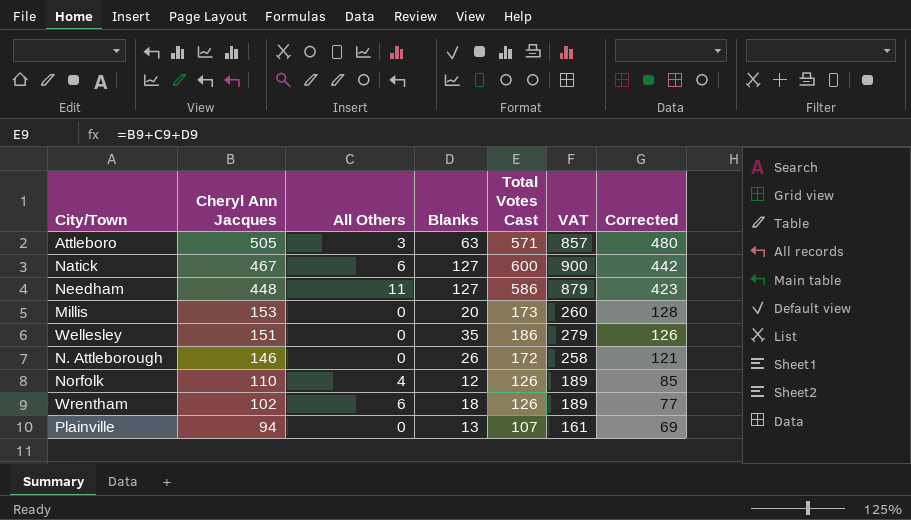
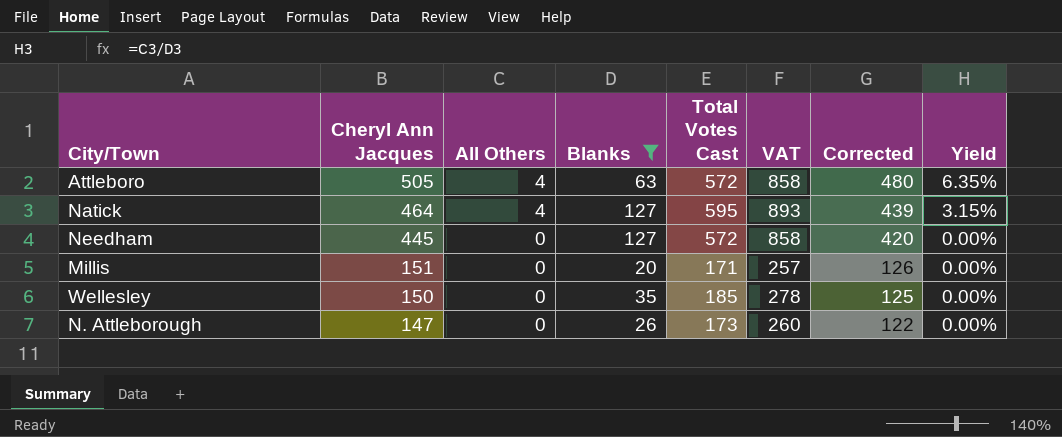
filter: none -> Blanks >= 20
column Yield | formula: none -> [All Others] / [Blanks]
Attleboro | All Others: 3 -> 4
Attleboro | Total Votes Cast: 571 -> 572
Attleboro | VAT: 857 -> 858
Natick | Cheryl Ann Jacques: 467 -> 464
Natick | All Others: 6 -> 4
Natick | Total Votes Cast: 600 -> 595
Natick | VAT: 900 -> 893
Natick | Corrected: 442 -> 439
Needham | Cheryl Ann Jacques: 448 -> 445
Needham | All Others: 11 -> 0
Needham | Total Votes Cast: 586 -> 572
Needham | VAT: 879 -> 858
Needham | Corrected: 423 -> 420
Millis | Cheryl Ann Jacques: 153 -> 151
Millis | Total Votes Cast: 173 -> 171
Millis | VAT: 260 -> 257
Millis | Corrected: 128 -> 126
Wellesley | Cheryl Ann Jacques: 151 -> 150
Wellesley | Total Votes Cast: 186 -> 185
Wellesley | VAT: 279 -> 278
Wellesley | Corrected: 126 -> 125
N. Attleborough | Cheryl Ann Jacques: 146 -> 147
N. Attleborough | Total Votes Cast: 172 -> 173
N. Attleborough | VAT: 258 -> 260
N. Attleborough | Corrected: 121 -> 122

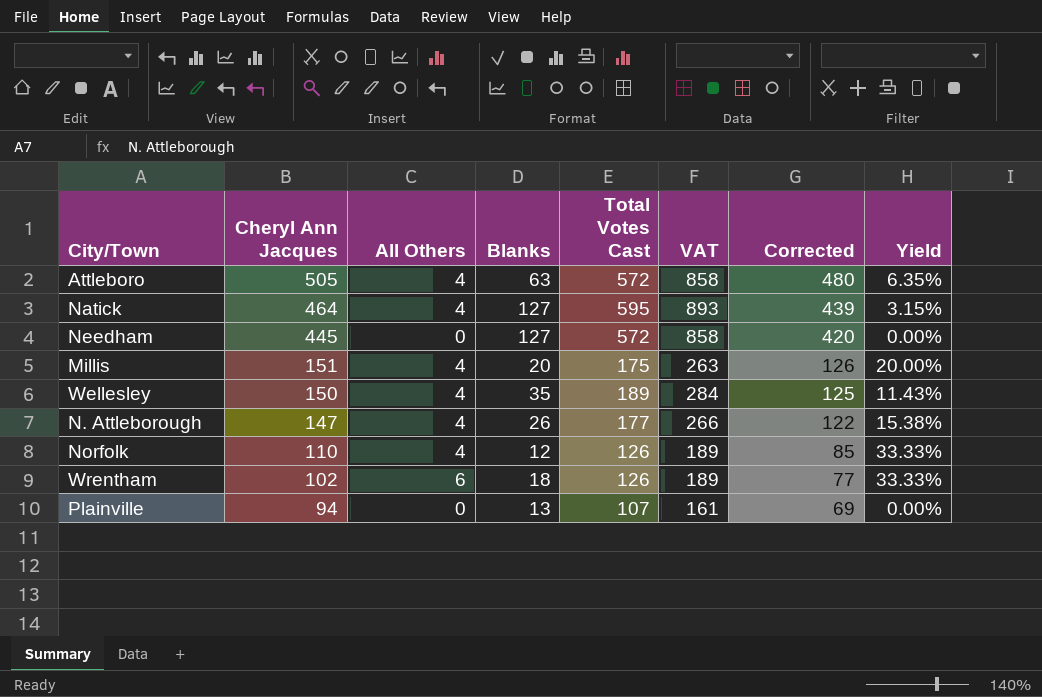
filter: Blanks >= 20 -> none
Millis | All Others: 0 -> 4
Millis | Total Votes Cast: 171 -> 175
Millis | VAT: 257 -> 263
Millis | Yield: 0.00% -> 20.00%
Wellesley | All Others: 0 -> 4
Wellesley | Total Votes Cast: 185 -> 189
Wellesley | VAT: 278 -> 284
Wellesley | Yield: 0.00% -> 11.43%
N. Attleborough | All Others: 0 -> 4
N. Attleborough | Total Votes Cast: 173 -> 177
N. Attleborough | VAT: 260 -> 266
N. Attleborough | Yield: 0.00% -> 15.38%

